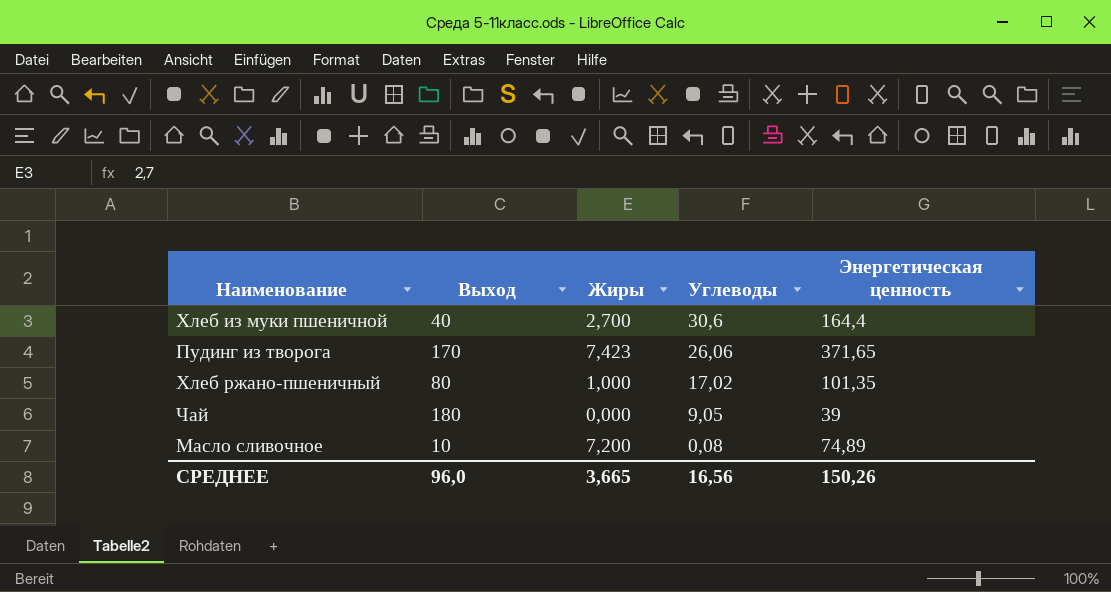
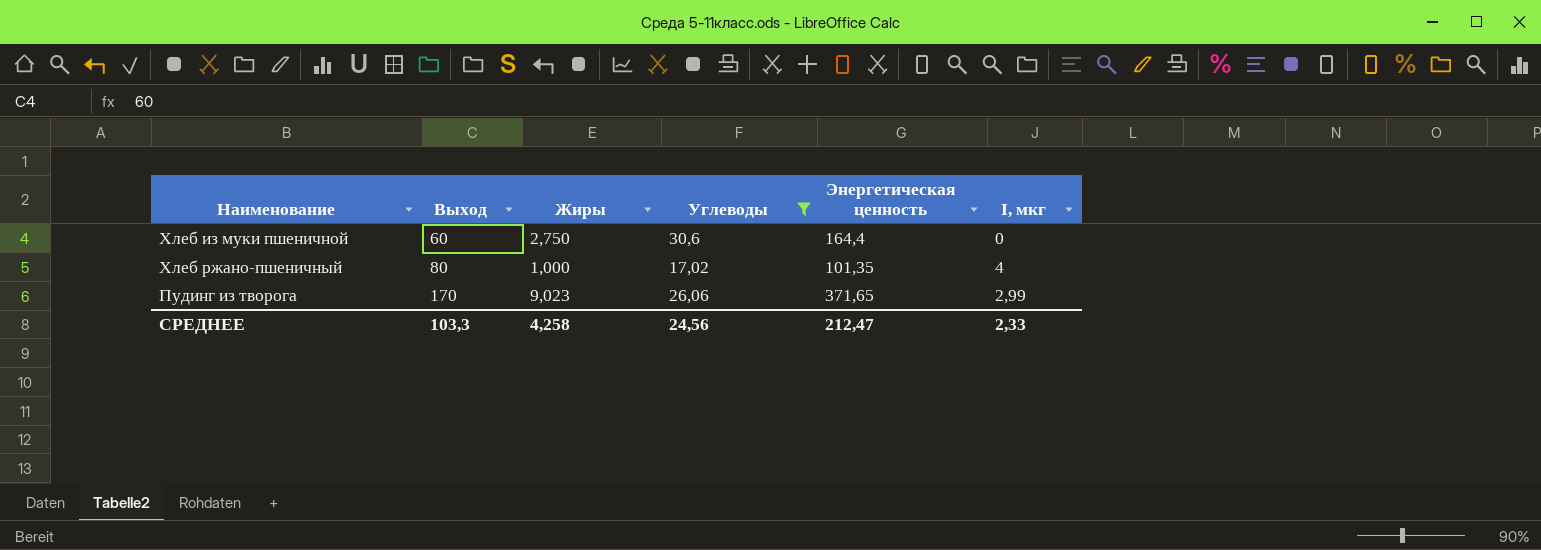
filter: none -> Углеводы >= 17,02
row order: Углеводы descending -> Выход ascending
column I, мкг | position: none -> 6
Хлеб из муки пшеничной | Выход: 40 -> 60
Хлеб из муки пшеничной | Жиры: 2,700 -> 2,750
Пудинг из творога | Жиры: 7,423 -> 9,023
СРЕДНЕЕ | Выход: 96,0 -> 103,3
СРЕДНЕЕ | Жиры: 3,665 -> 4,258
СРЕДНЕЕ | Углеводы: 16,56 -> 24,56
СРЕДНЕЕ | Энергетическая ценность: 150,26 -> 212,47

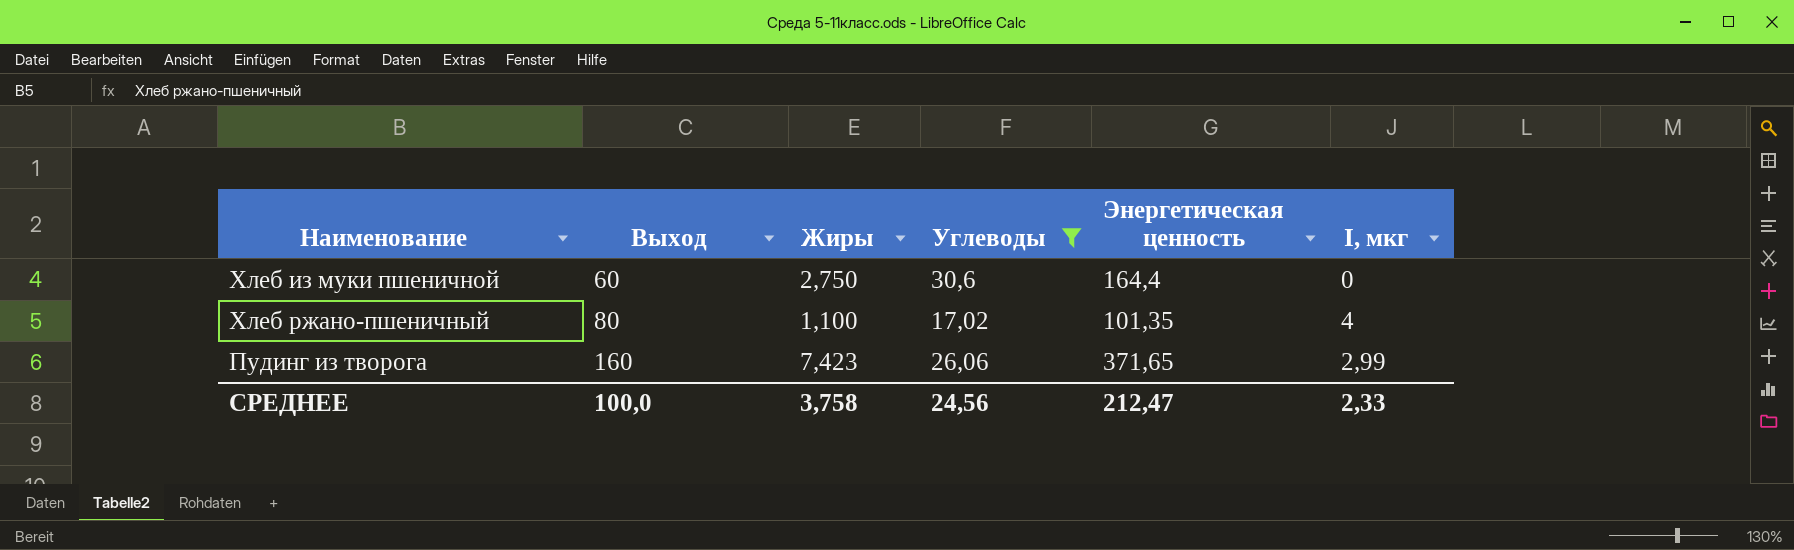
Хлеб ржано-пшеничный | Жиры: 1,000 -> 1,100
Пудинг из творога | Выход: 170 -> 160
Пудинг из творога | Жиры: 9,023 -> 7,423
СРЕДНЕЕ | Выход: 103,3 -> 100,0
СРЕДНЕЕ | Жиры: 4,258 -> 3,758

